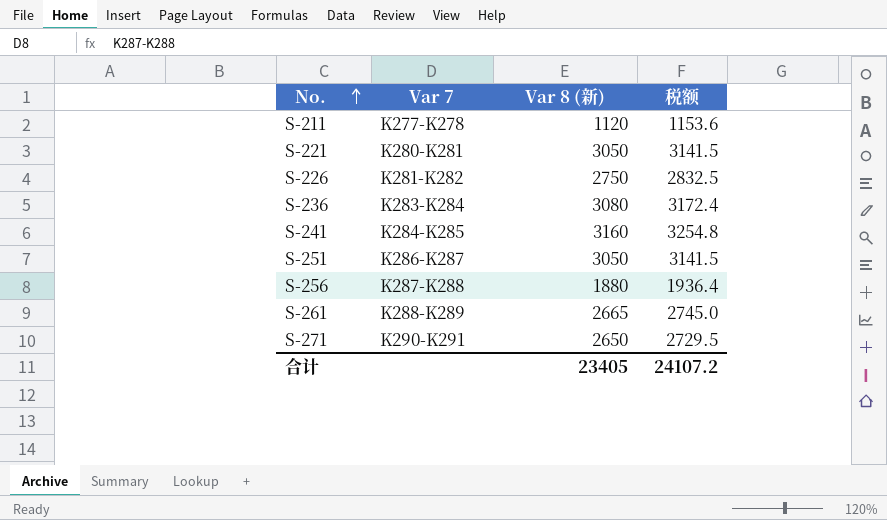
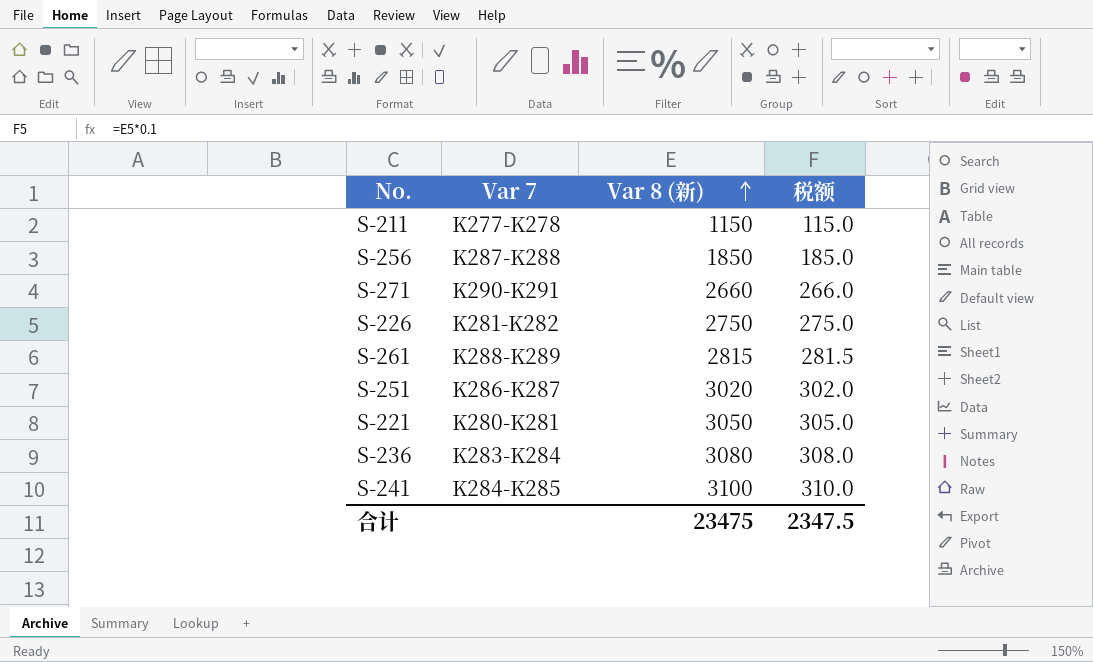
row order: No. ascending -> Var 8 (新) ascending
column 税额 | formula: [Var 8 (新)] * 1.03 -> [Var 8 (新)] * 0.1
S-211 | Var 8 (新): 1120 -> 1150
S-256 | Var 8 (新): 1880 -> 1850
S-271 | Var 8 (新): 2650 -> 2660
S-261 | Var 8 (新): 2665 -> 2815
S-251 | Var 8 (新): 3050 -> 3020
S-241 | Var 8 (新): 3160 -> 3100
合计 | Var 8 (新): 23405 -> 23475
合计 | 税额: 24107.2 -> 2347.5

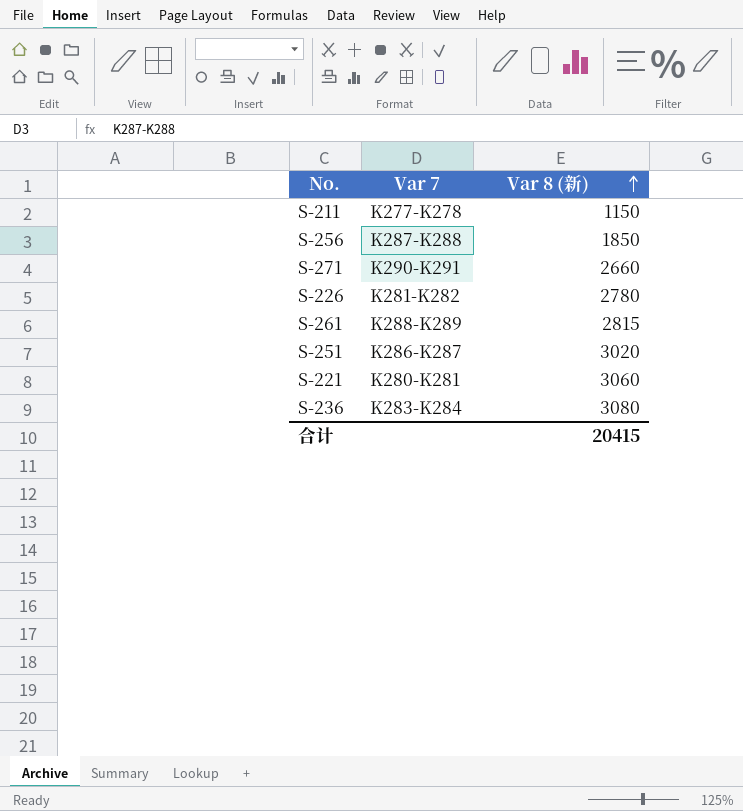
column 税额 | formula: [Var 8 (新)] * 0.1 -> none
row S-241: K284-K285 | 3100 | 310.0 -> none
S-226 | Var 8 (新): 2750 -> 2780
S-221 | Var 8 (新): 3050 -> 3060
合计 | Var 8 (新): 23475 -> 20415

